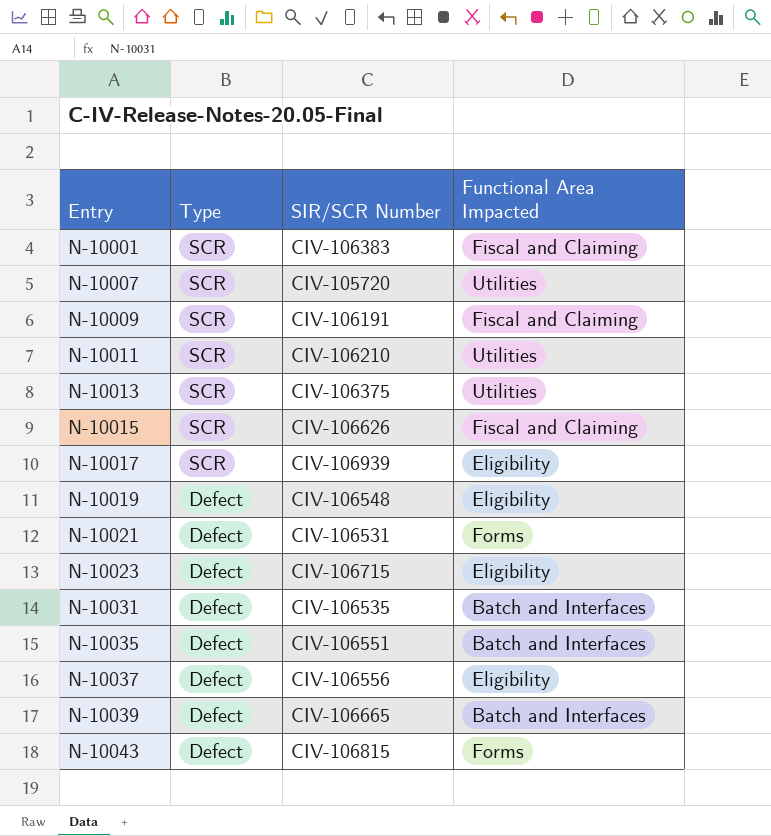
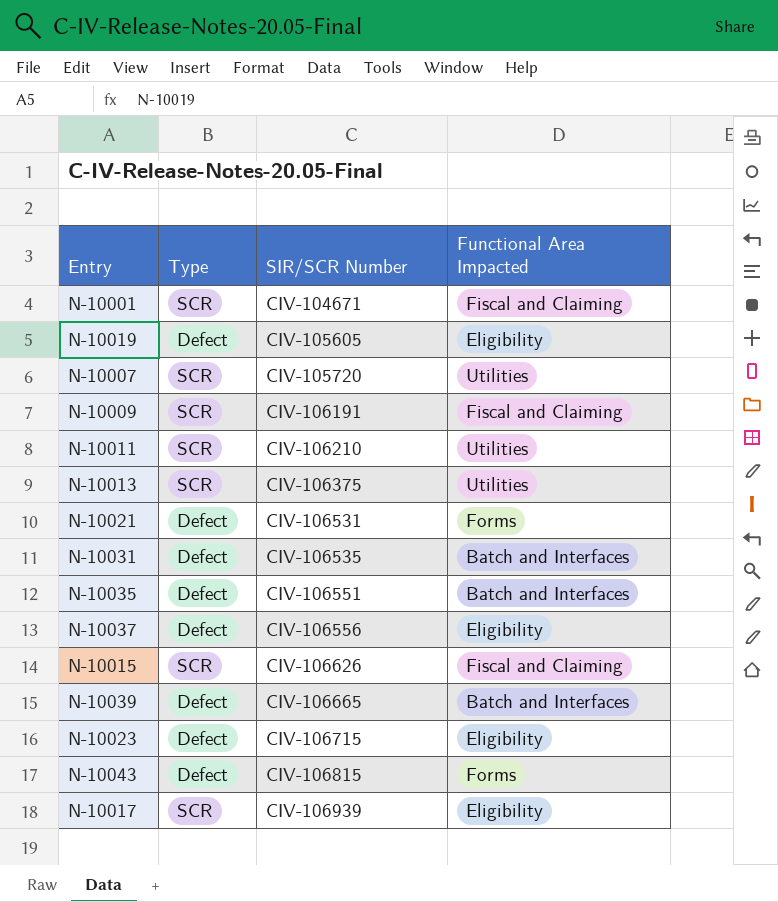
row order: Entry ascending -> SIR/SCR Number ascending
N-10001 | SIR/SCR Number: CIV-106383 -> CIV-104671
N-10019 | SIR/SCR Number: CIV-106548 -> CIV-105605

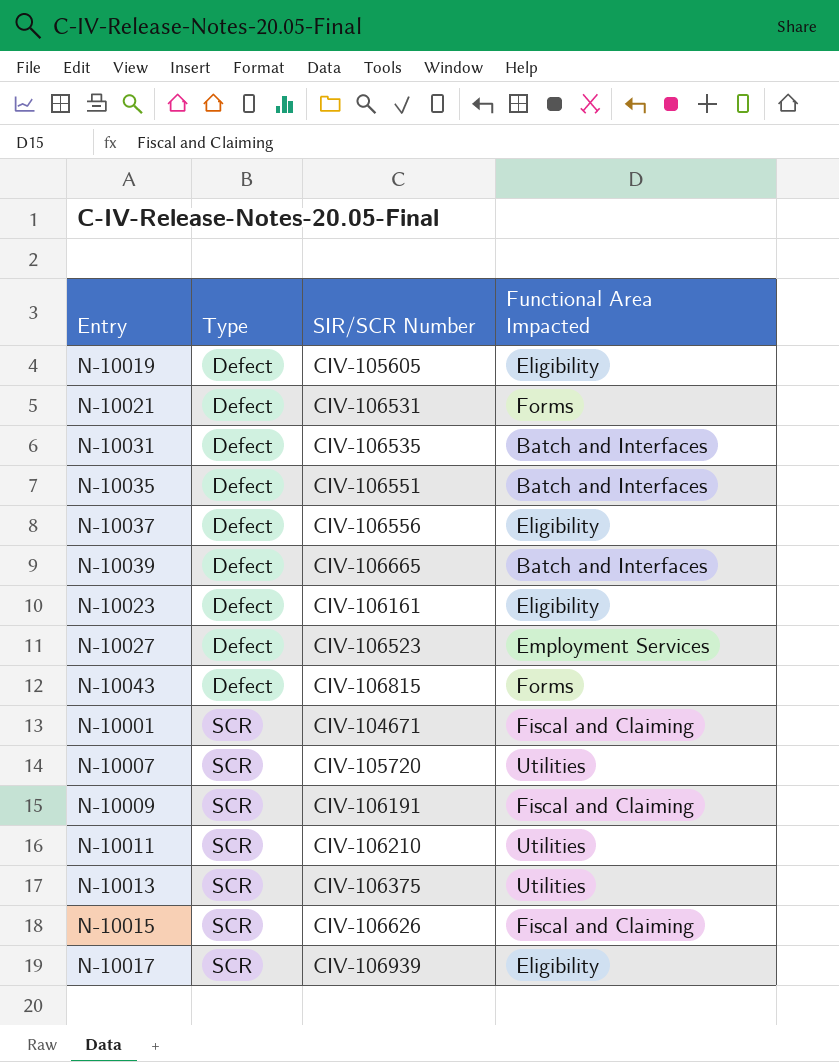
row order: SIR/SCR Number ascending -> Type ascending
N-10023 | SIR/SCR Number: CIV-106715 -> CIV-106161
row N-10027: none -> Defect | CIV-106523 | Employment Services

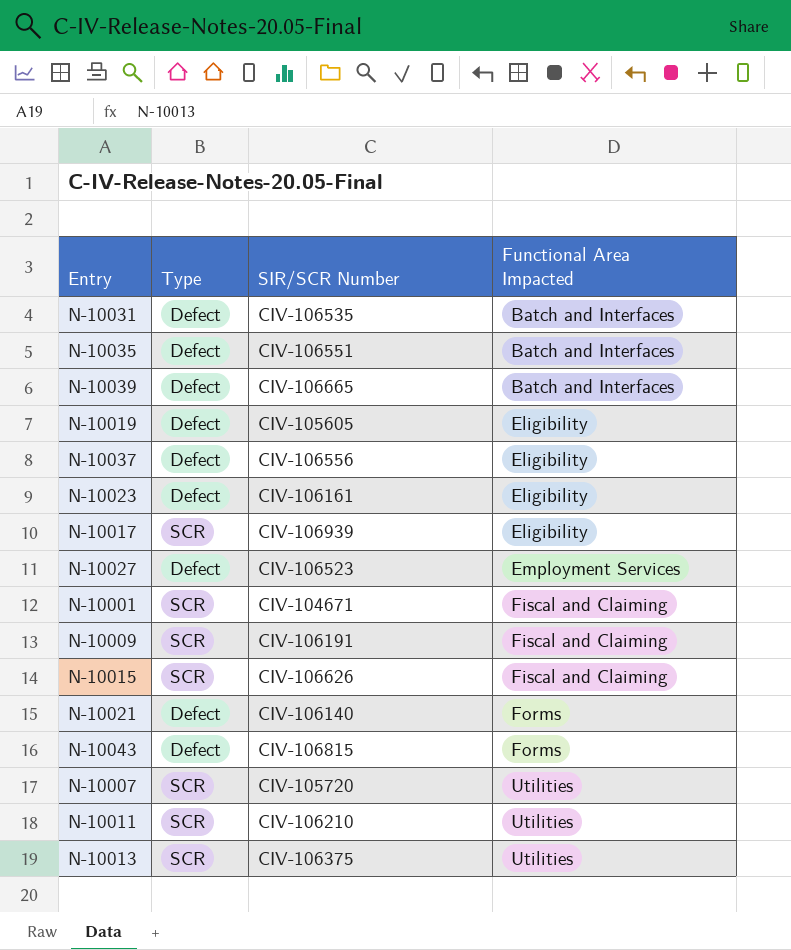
row order: Type ascending -> Functional Area Impacted ascending
N-10021 | SIR/SCR Number: CIV-106531 -> CIV-106140

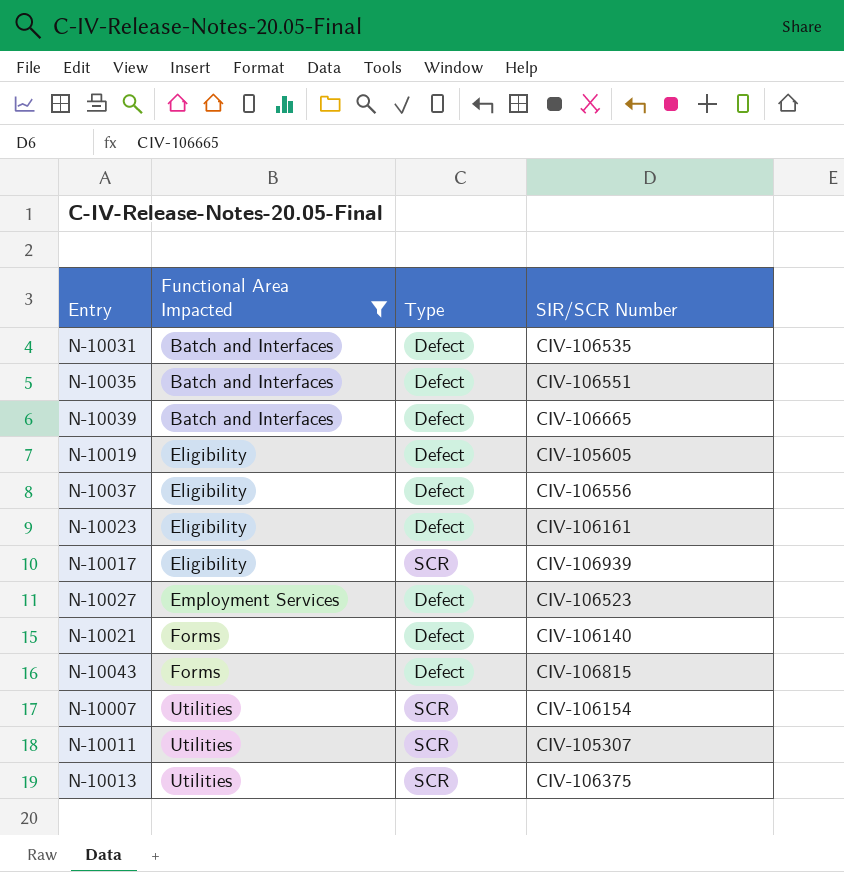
filter: none -> Functional Area Impacted != Fiscal and Claiming
column Functional Area Impacted | position: 4 -> 2
N-10007 | SIR/SCR Number: CIV-105720 -> CIV-106154
N-10011 | SIR/SCR Number: CIV-106210 -> CIV-105307

